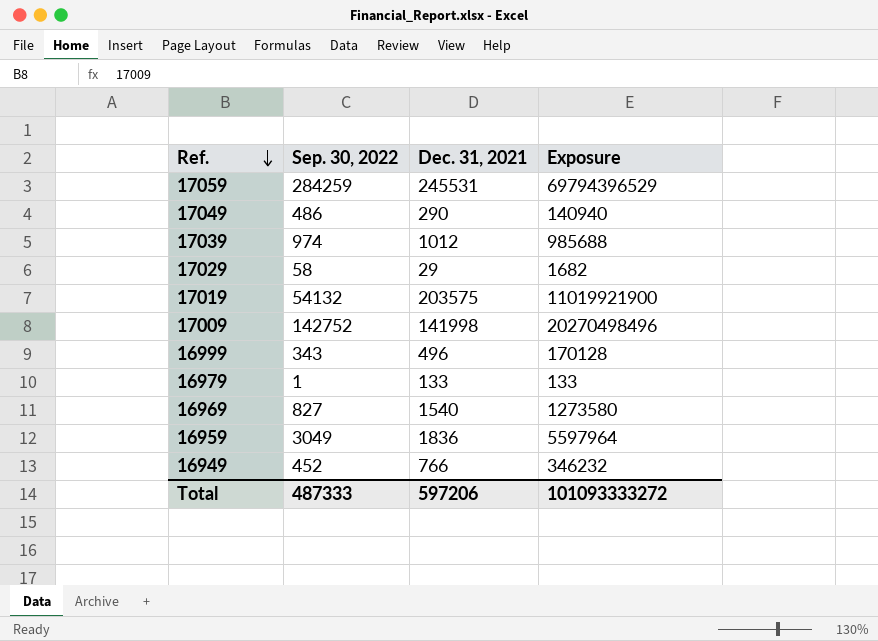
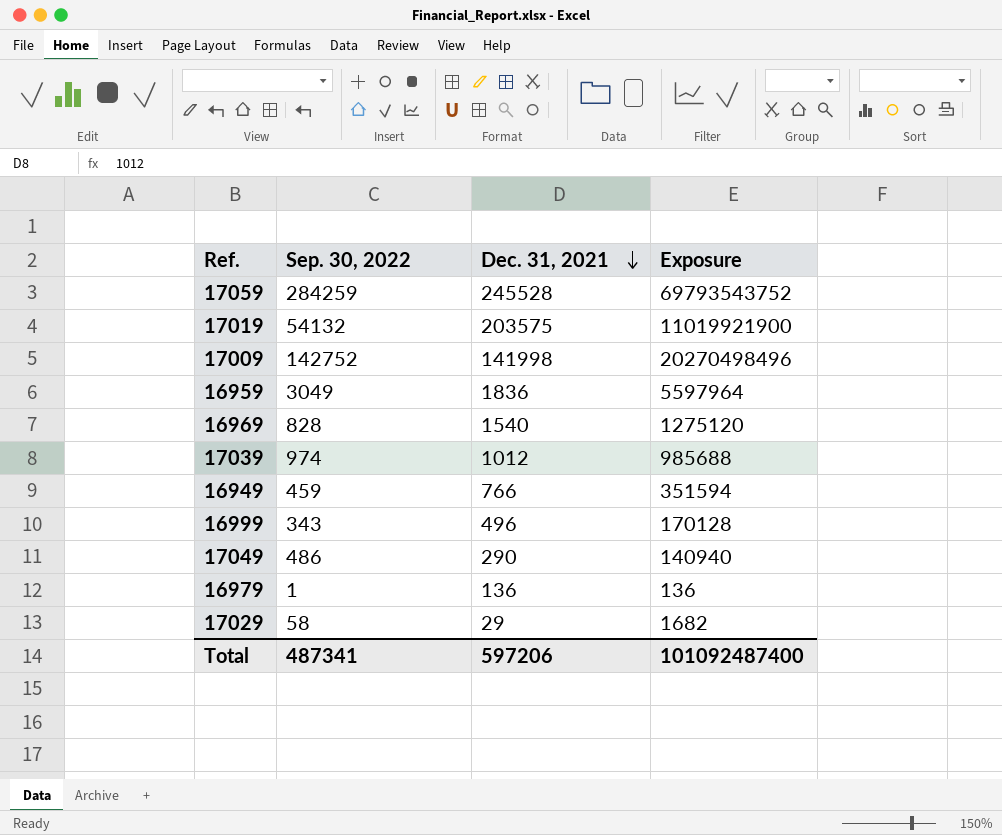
row order: Ref. descending -> Dec. 31, 2021 descending
17059 | Dec. 31, 2021: 245531 -> 245528
17059 | Exposure: 69794396529 -> 69793543752
16969 | Sep. 30, 2022: 827 -> 828
16969 | Exposure: 1273580 -> 1275120
16949 | Sep. 30, 2022: 452 -> 459
16949 | Exposure: 346232 -> 351594
16979 | Dec. 31, 2021: 133 -> 136
16979 | Exposure: 133 -> 136
Total | Sep. 30, 2022: 487333 -> 487341
Total | Exposure: 101093333272 -> 101092487400

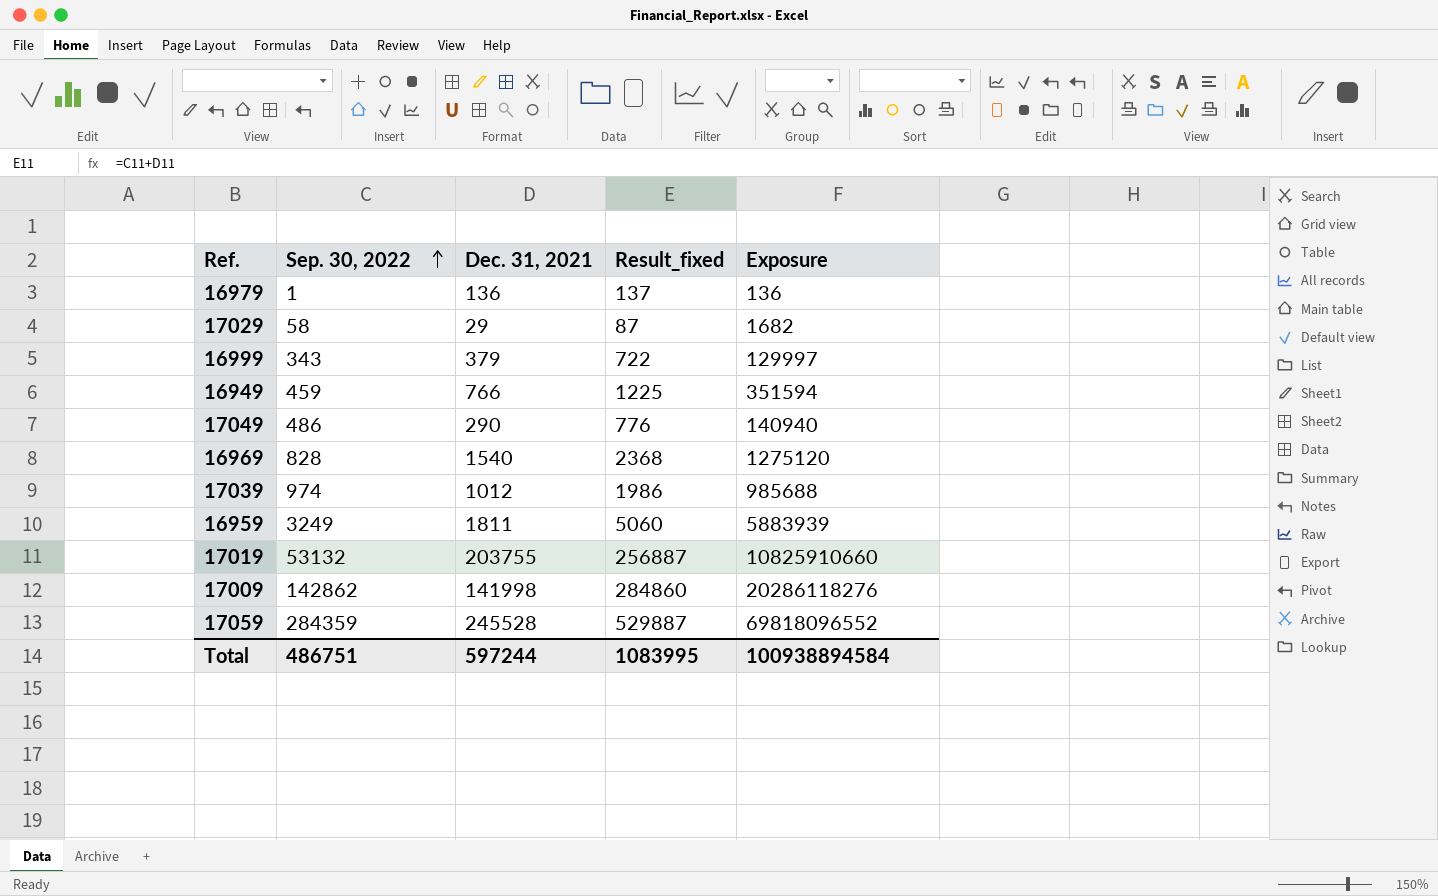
row order: Dec. 31, 2021 descending -> Sep. 30, 2022 ascending
column Result_fixed | formula: none -> [Sep. 30, 2022] + [Dec. 31, 2021]
16999 | Dec. 31, 2021: 496 -> 379
16999 | Exposure: 170128 -> 129997
16959 | Sep. 30, 2022: 3049 -> 3249
16959 | Dec. 31, 2021: 1836 -> 1811
16959 | Exposure: 5597964 -> 5883939
17019 | Sep. 30, 2022: 54132 -> 53132
17019 | Dec. 31, 2021: 203575 -> 203755
17019 | Exposure: 11019921900 -> 10825910660
17009 | Sep. 30, 2022: 142752 -> 142862
17009 | Exposure: 20270498496 -> 20286118276
17059 | Sep. 30, 2022: 284259 -> 284359
17059 | Exposure: 69793543752 -> 69818096552
Total | Sep. 30, 2022: 487341 -> 486751
Total | Dec. 31, 2021: 597206 -> 597244
Total | Exposure: 101092487400 -> 100938894584

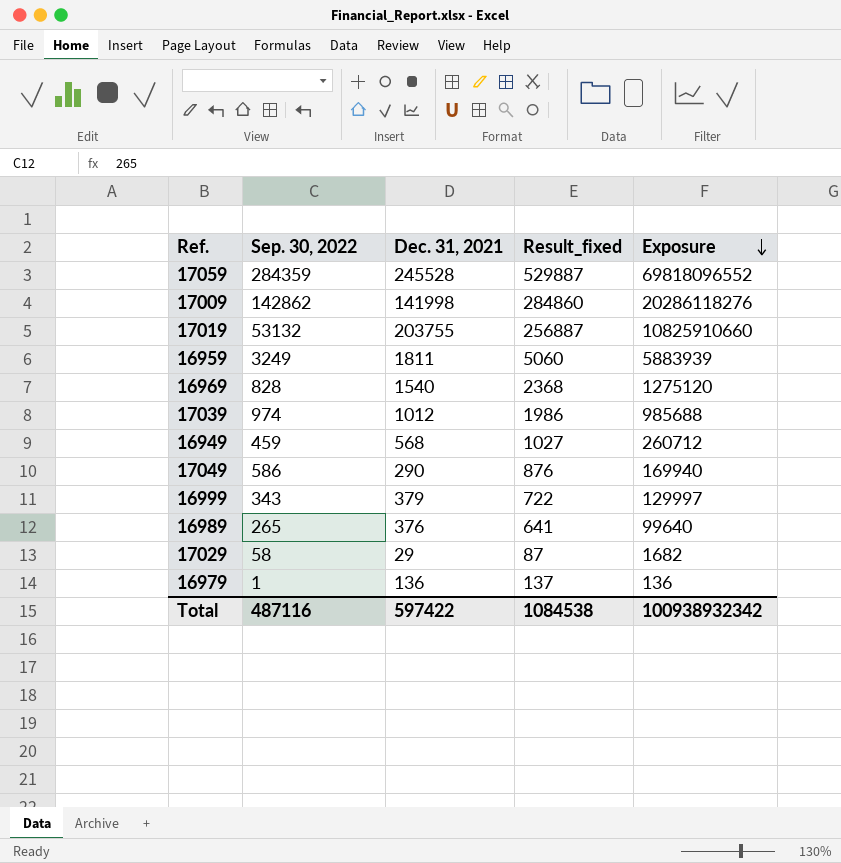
row order: Sep. 30, 2022 ascending -> Exposure descending
16949 | Dec. 31, 2021: 766 -> 568
16949 | Result_fixed: 1225 -> 1027
16949 | Exposure: 351594 -> 260712
17049 | Sep. 30, 2022: 486 -> 586
17049 | Result_fixed: 776 -> 876
17049 | Exposure: 140940 -> 169940
row 16989: none -> 265 | 376 | 641 | 99640
Total | Sep. 30, 2022: 486751 -> 487116
Total | Dec. 31, 2021: 597244 -> 597422
Total | Result_fixed: 1083995 -> 1084538
Total | Exposure: 100938894584 -> 100938932342

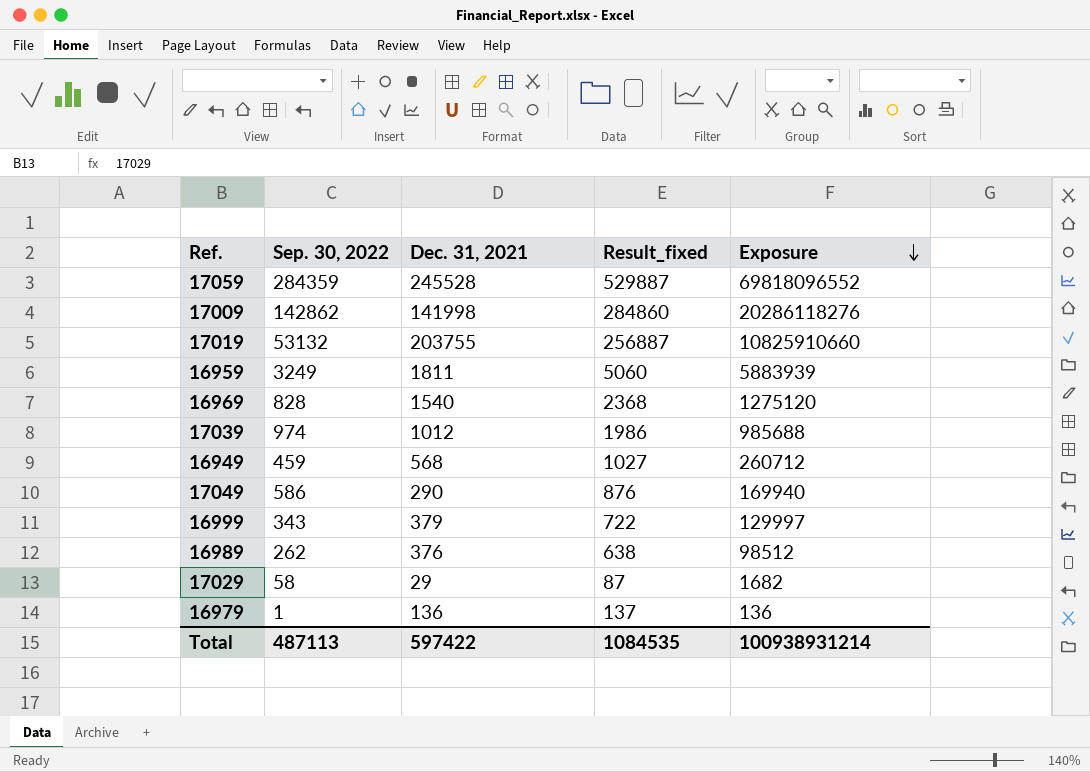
16989 | Sep. 30, 2022: 265 -> 262
16989 | Result_fixed: 641 -> 638
16989 | Exposure: 99640 -> 98512
Total | Sep. 30, 2022: 487116 -> 487113
Total | Result_fixed: 1084538 -> 1084535
Total | Exposure: 100938932342 -> 100938931214

